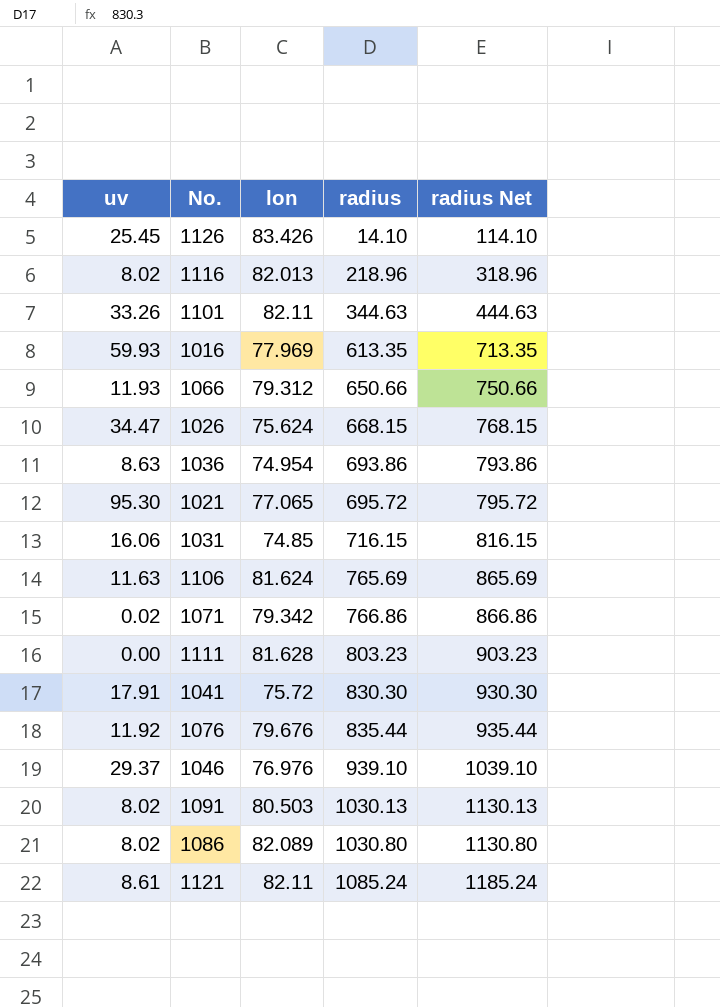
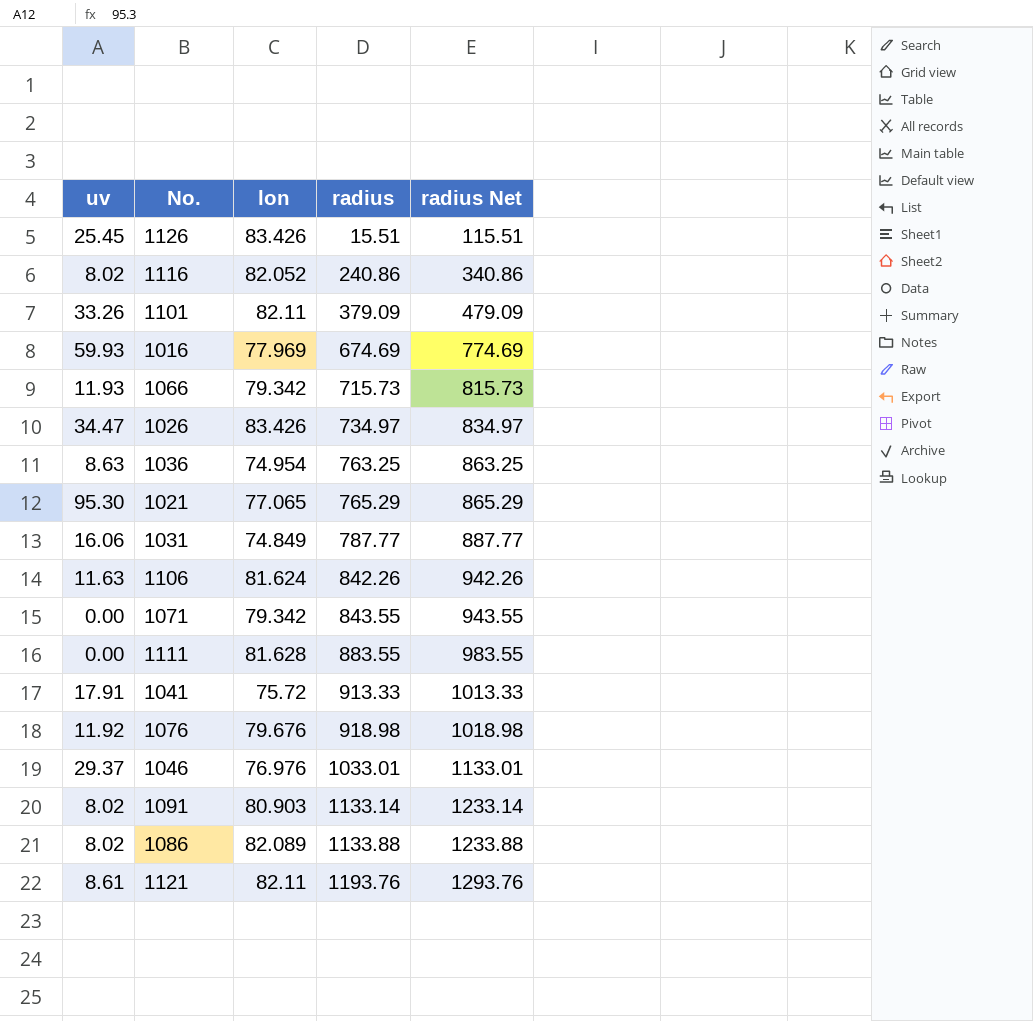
1126 | radius: 14.10 -> 15.51
1126 | radius Net: 114.10 -> 115.51
1116 | lon: 82.013 -> 82.052
1116 | radius: 218.96 -> 240.86
1116 | radius Net: 318.96 -> 340.86
1101 | radius: 344.63 -> 379.09
1101 | radius Net: 444.63 -> 479.09
1016 | radius: 613.35 -> 674.69
1016 | radius Net: 713.35 -> 774.69
1066 | lon: 79.312 -> 79.342
1066 | radius: 650.66 -> 715.73
1066 | radius Net: 750.66 -> 815.73
1026 | lon: 75.624 -> 83.426
1026 | radius: 668.15 -> 734.97
1026 | radius Net: 768.15 -> 834.97
1036 | radius: 693.86 -> 763.25
1036 | radius Net: 793.86 -> 863.25
1021 | radius: 695.72 -> 765.29
1021 | radius Net: 795.72 -> 865.29
1031 | lon: 74.85 -> 74.849
1031 | radius: 716.15 -> 787.77
1031 | radius Net: 816.15 -> 887.77
1106 | radius: 765.69 -> 842.26
1106 | radius Net: 865.69 -> 942.26
1071 | uv: 0.02 -> 0.00
1071 | radius: 766.86 -> 843.55
1071 | radius Net: 866.86 -> 943.55
1111 | radius: 803.23 -> 883.55
1111 | radius Net: 903.23 -> 983.55
1041 | radius: 830.30 -> 913.33
1041 | radius Net: 930.30 -> 1013.33
1076 | radius: 835.44 -> 918.98
1076 | radius Net: 935.44 -> 1018.98
1046 | radius: 939.10 -> 1033.01
1046 | radius Net: 1039.10 -> 1133.01
1091 | lon: 80.503 -> 80.903
1091 | radius: 1030.13 -> 1133.14
1091 | radius Net: 1130.13 -> 1233.14
1086 | radius: 1030.80 -> 1133.88
1086 | radius Net: 1130.80 -> 1233.88
1121 | radius: 1085.24 -> 1193.76
1121 | radius Net: 1185.24 -> 1293.76

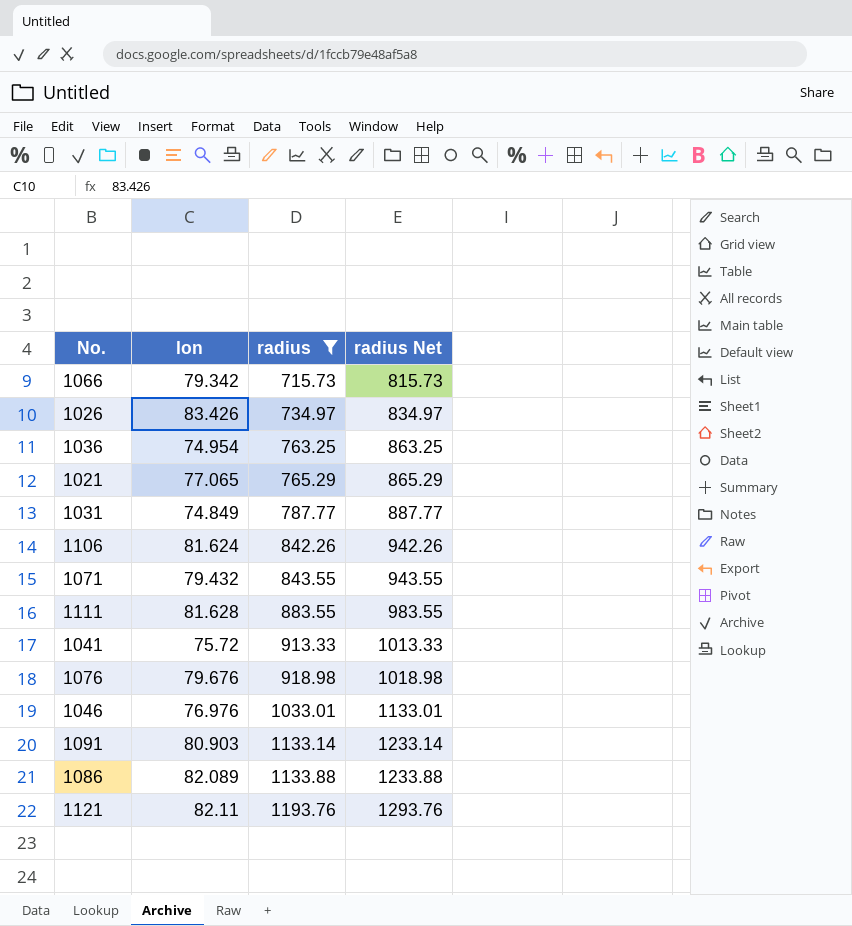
filter: none -> radius >= 715.73
column uv | position: 1 -> none
1071 | lon: 79.342 -> 79.432

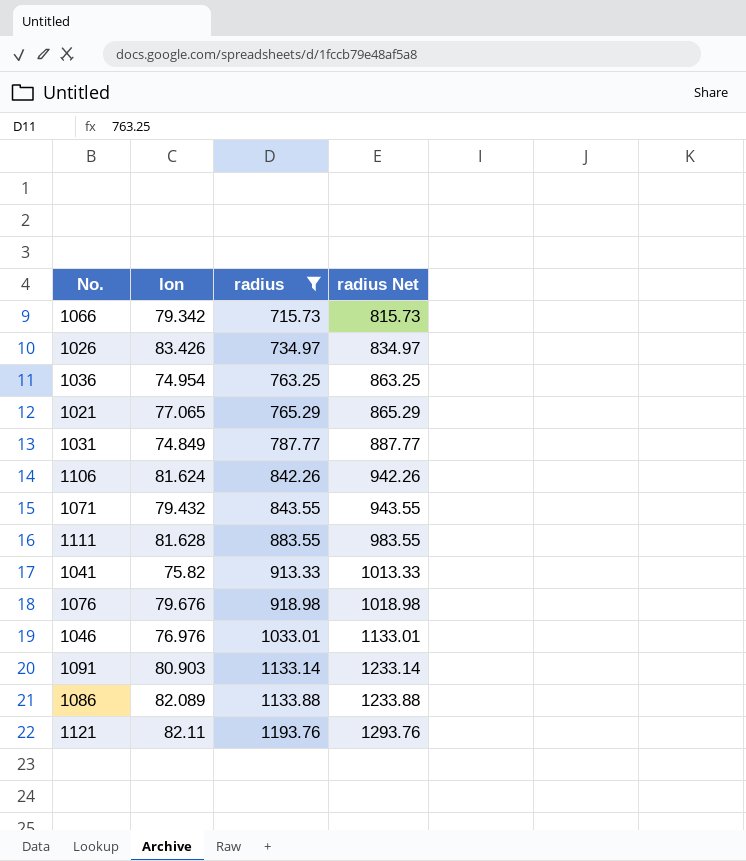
1041 | lon: 75.72 -> 75.82

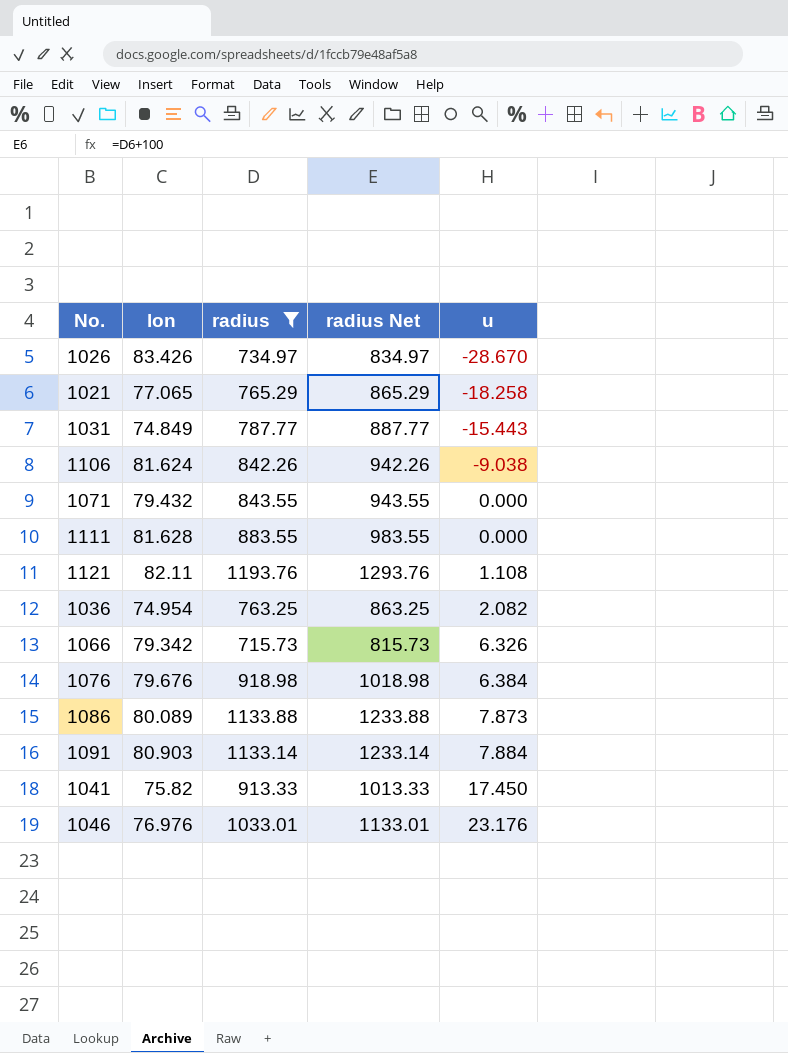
row order: radius ascending -> u ascending
column u | position: none -> 5
1086 | lon: 82.089 -> 80.089

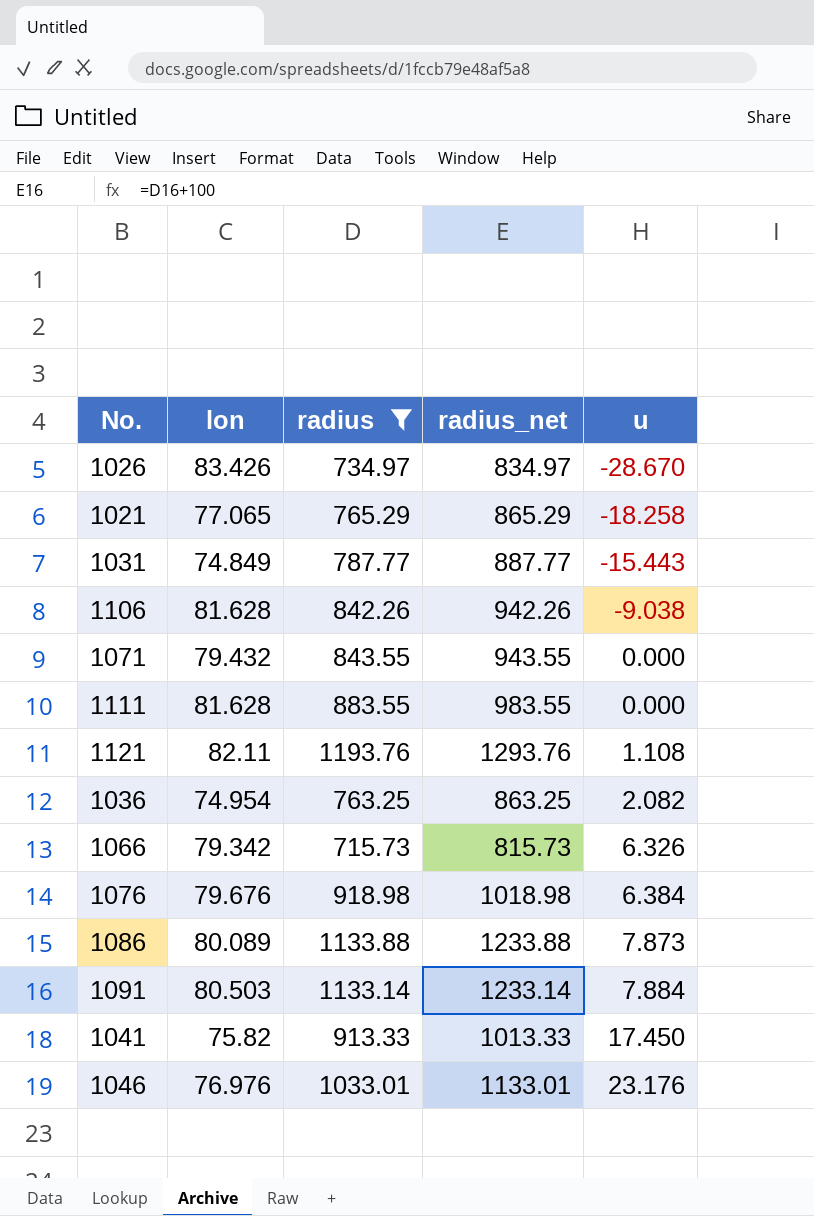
column name: radius Net -> radius_net
1106 | lon: 81.624 -> 81.628
1091 | lon: 80.903 -> 80.503

